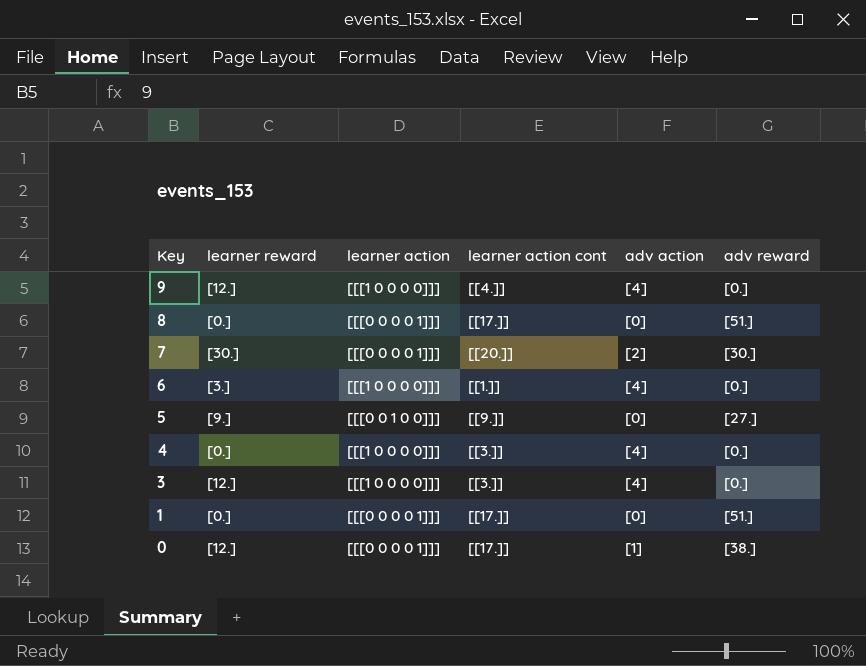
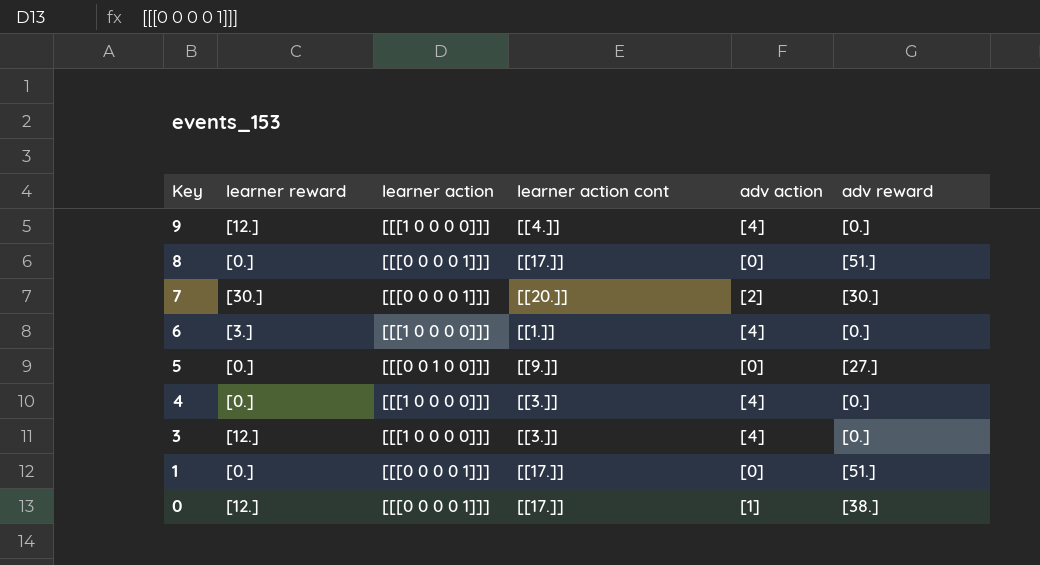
5 | learner reward: [9.] -> [0.]

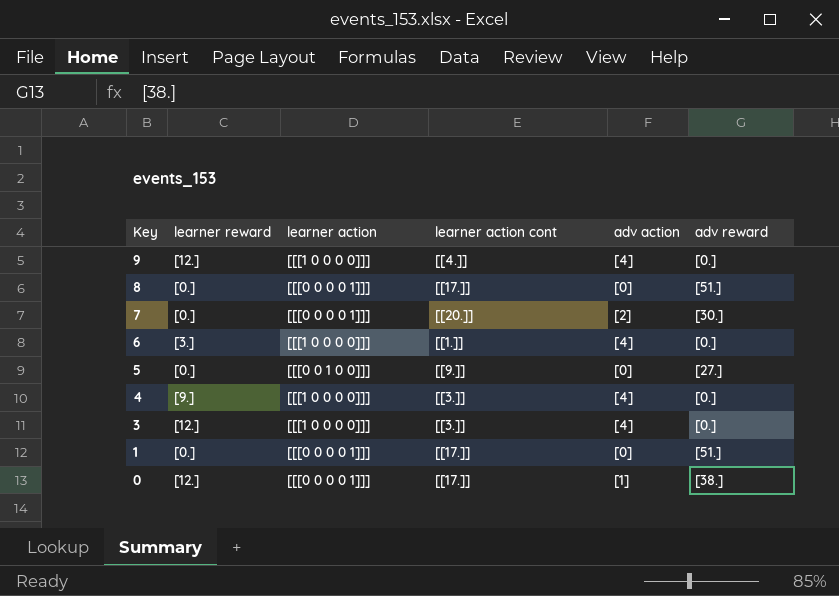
7 | learner reward: [30.] -> [0.]
4 | learner reward: [0.] -> [9.]

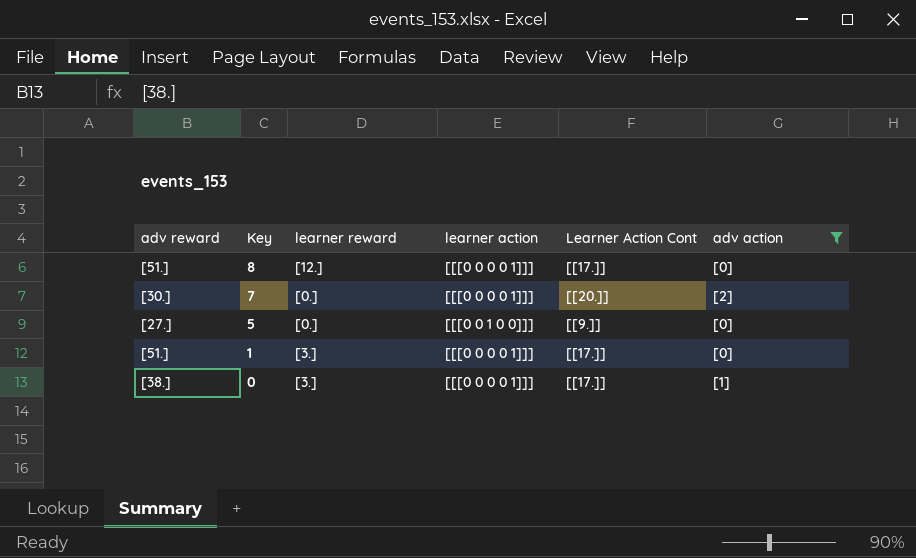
filter: none -> adv action != [4]
column adv reward | position: 6 -> 1
column name: learner action cont -> Learner Action Cont
8 | learner reward: [0.] -> [12.]
1 | learner reward: [0.] -> [3.]
0 | learner reward: [12.] -> [3.]

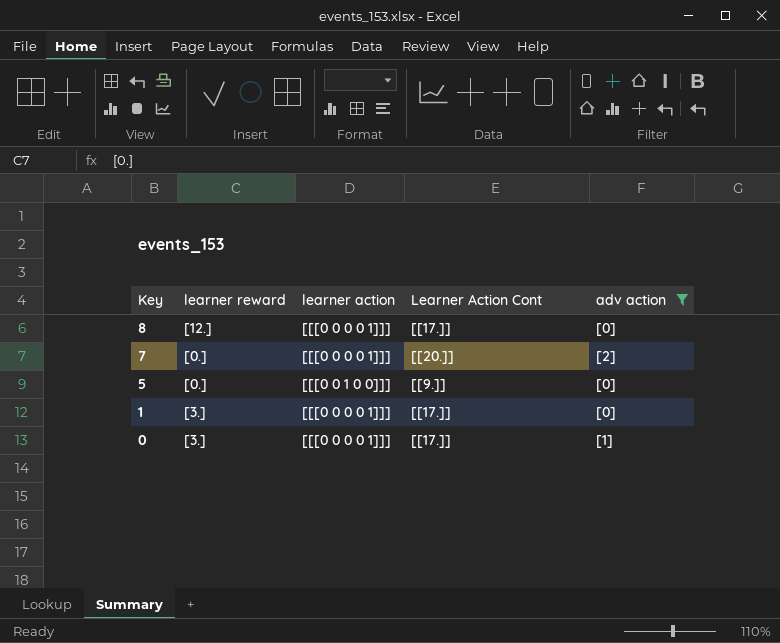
column adv reward | position: 1 -> none

